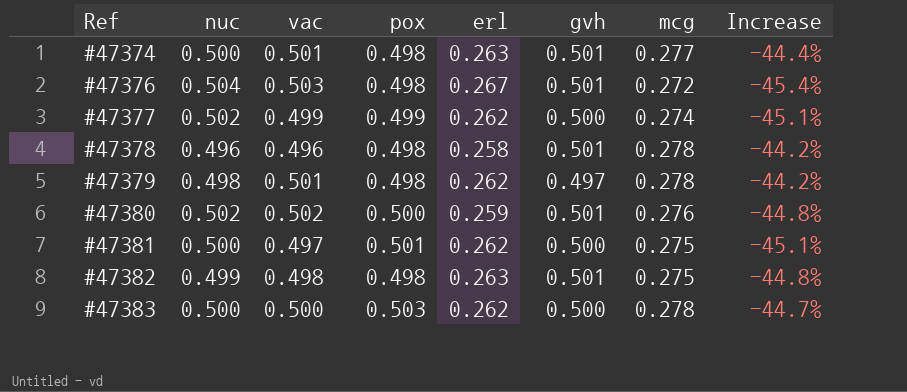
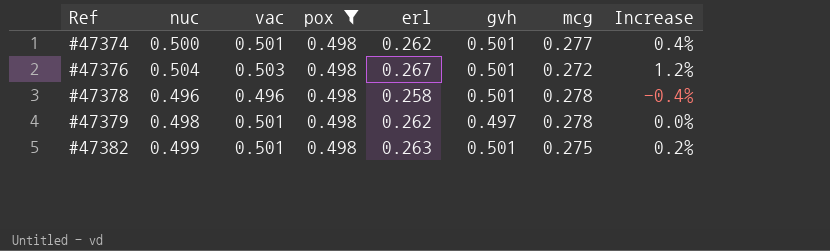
filter: none -> pox = 0.498
column Increase | formula: ([mcg] - [pox]) / [pox] -> ([nuc] - [pox]) / [pox]
#47374 | erl: 0.263 -> 0.262
#47382 | vac: 0.498 -> 0.501

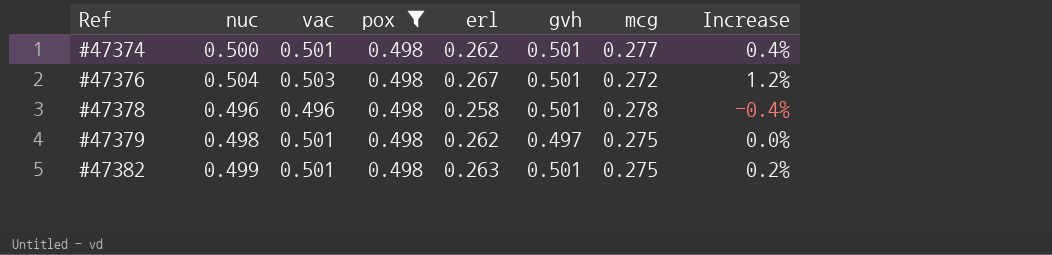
#47379 | mcg: 0.278 -> 0.275

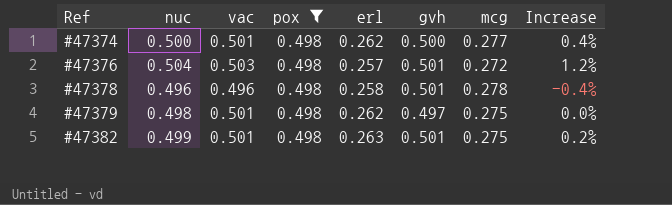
#47374 | gvh: 0.501 -> 0.500
#47376 | erl: 0.267 -> 0.257

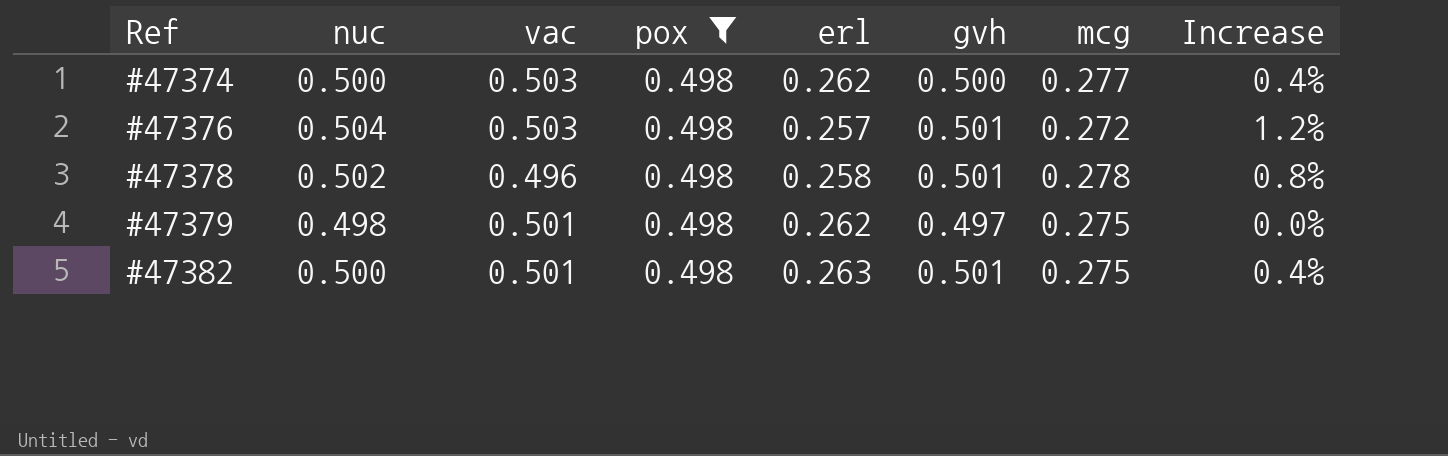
#47374 | vac: 0.501 -> 0.503
#47378 | nuc: 0.496 -> 0.502
#47378 | Increase: -0.4% -> 0.8%
#47382 | nuc: 0.499 -> 0.500
#47382 | Increase: 0.2% -> 0.4%

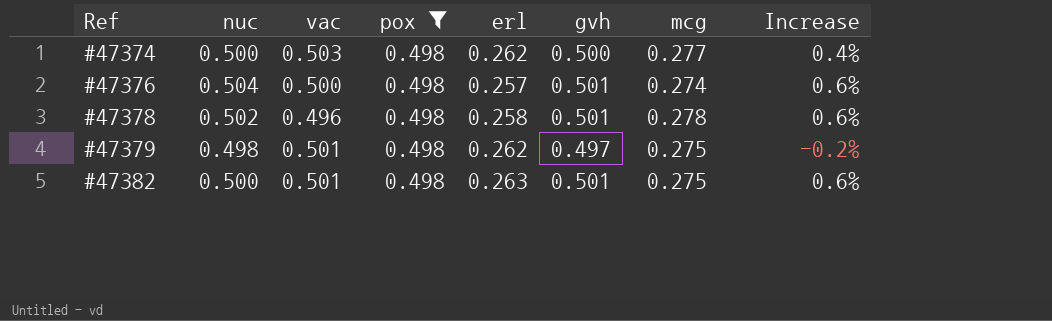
column Increase | formula: ([nuc] - [pox]) / [pox] -> ([gvh] - [pox]) / [pox]
#47376 | vac: 0.503 -> 0.500
#47376 | mcg: 0.272 -> 0.274

